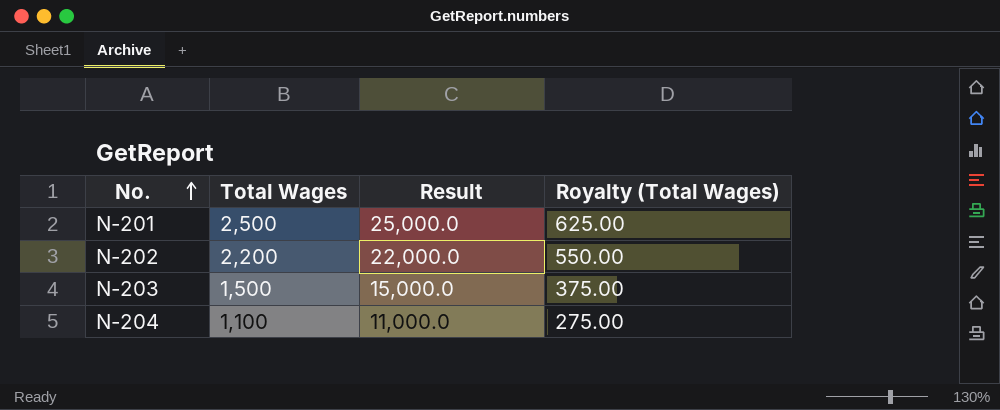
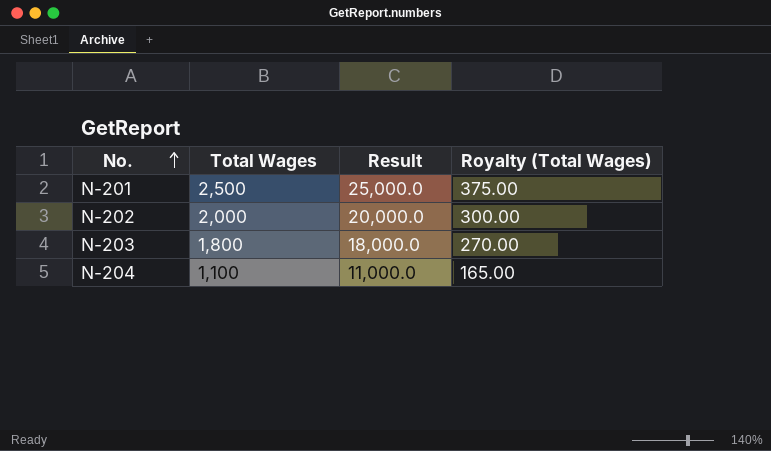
column Royalty (Total Wages) | formula: [Total Wages] * 0.25 -> [Total Wages] * 0.15
N-202 | Total Wages: 2,200 -> 2,000
N-202 | Result: 22,000.0 -> 20,000.0
N-203 | Total Wages: 1,500 -> 1,800
N-203 | Result: 15,000.0 -> 18,000.0

